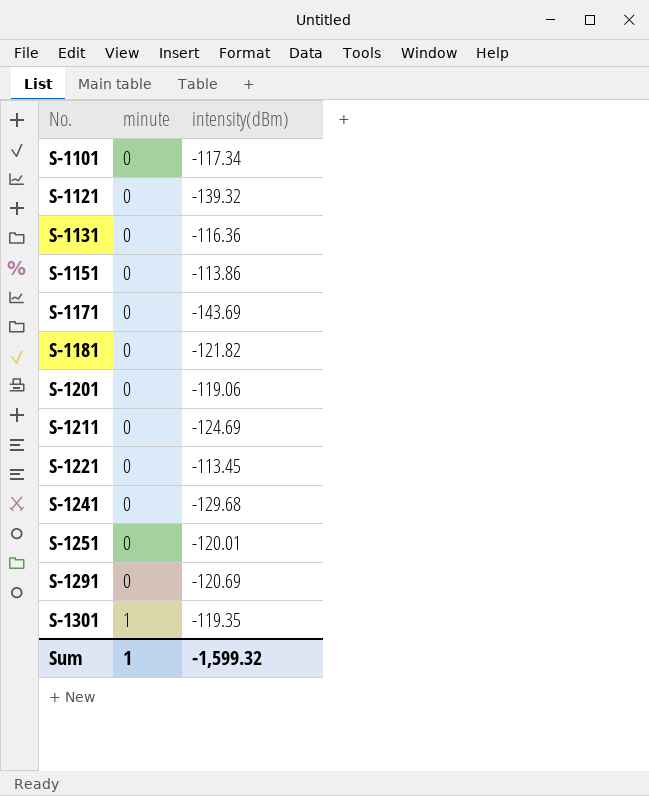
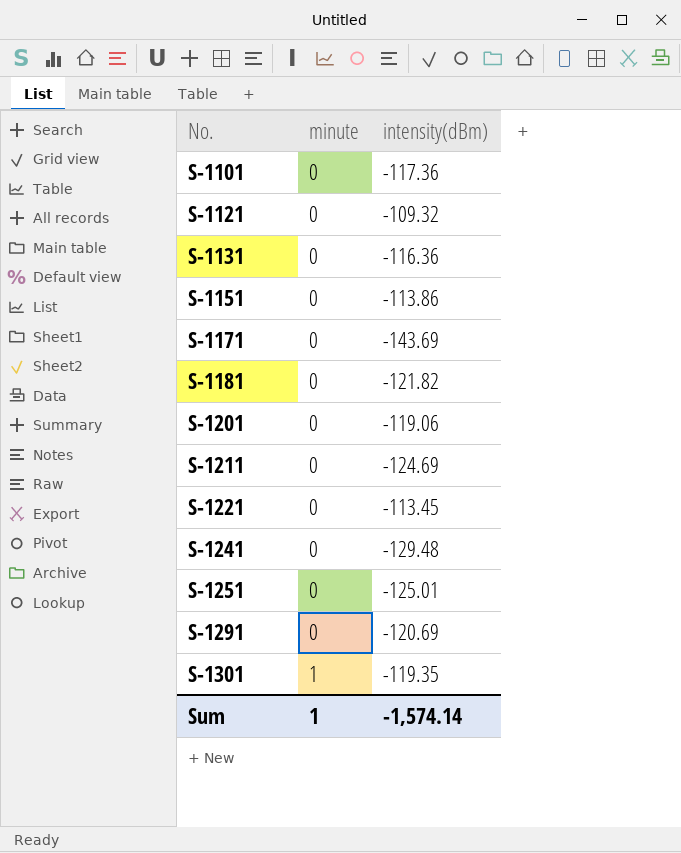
S-1101 | intensity(dBm): -117.34 -> -117.36
S-1121 | intensity(dBm): -139.32 -> -109.32
S-1241 | intensity(dBm): -129.68 -> -129.48
S-1251 | intensity(dBm): -120.01 -> -125.01
Sum | intensity(dBm): -1,599.32 -> -1,574.14

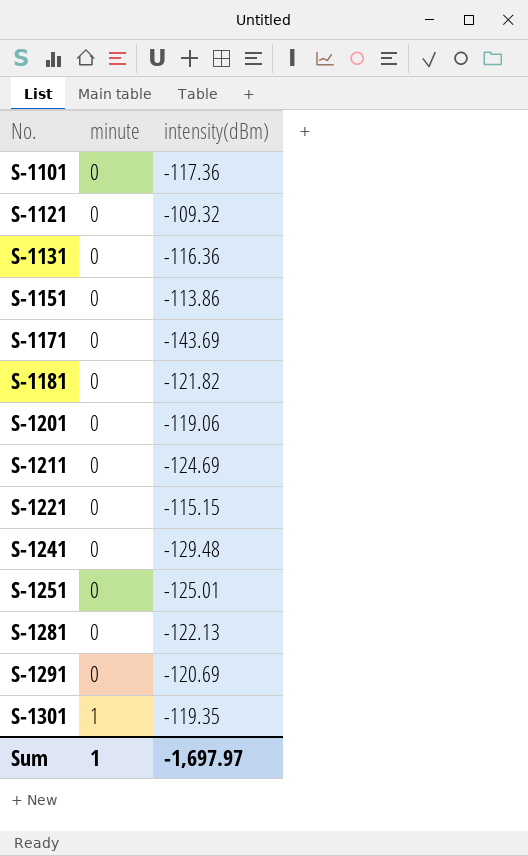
S-1221 | intensity(dBm): -113.45 -> -115.15
row S-1281: none -> 0 | -122.13
Sum | intensity(dBm): -1,574.14 -> -1,697.97

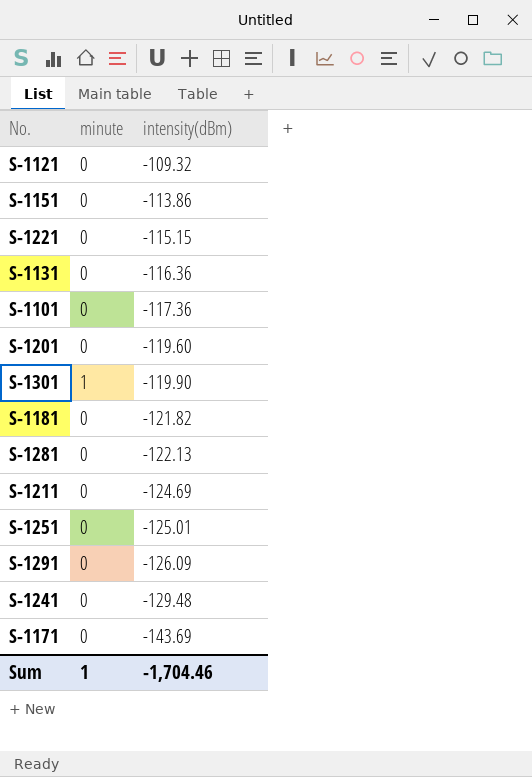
row order: No. ascending -> intensity(dBm) descending
S-1201 | intensity(dBm): -119.06 -> -119.60
S-1301 | intensity(dBm): -119.35 -> -119.90
S-1291 | intensity(dBm): -120.69 -> -126.09
Sum | intensity(dBm): -1,697.97 -> -1,704.46

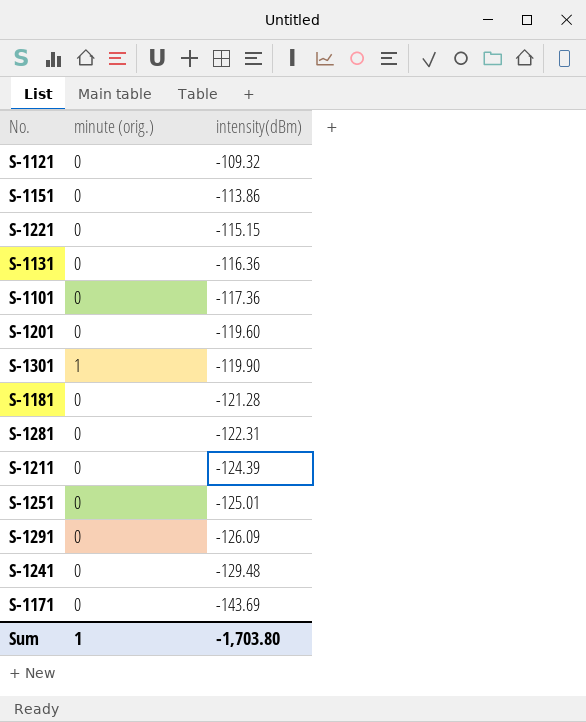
column name: minute -> minute (orig.)
S-1181 | intensity(dBm): -121.82 -> -121.28
S-1281 | intensity(dBm): -122.13 -> -122.31
S-1211 | intensity(dBm): -124.69 -> -124.39
Sum | intensity(dBm): -1,704.46 -> -1,703.80

